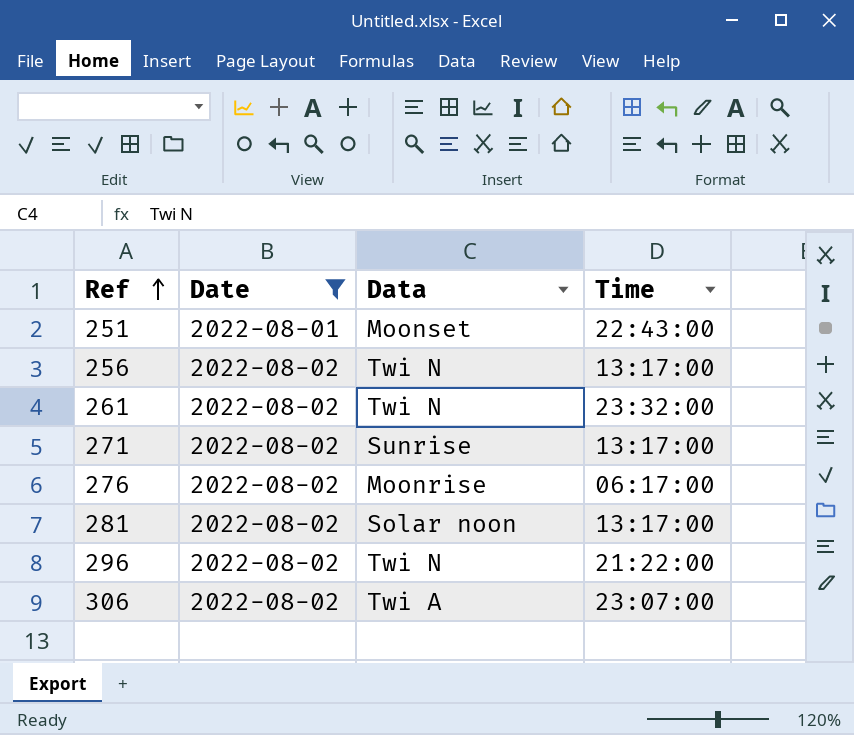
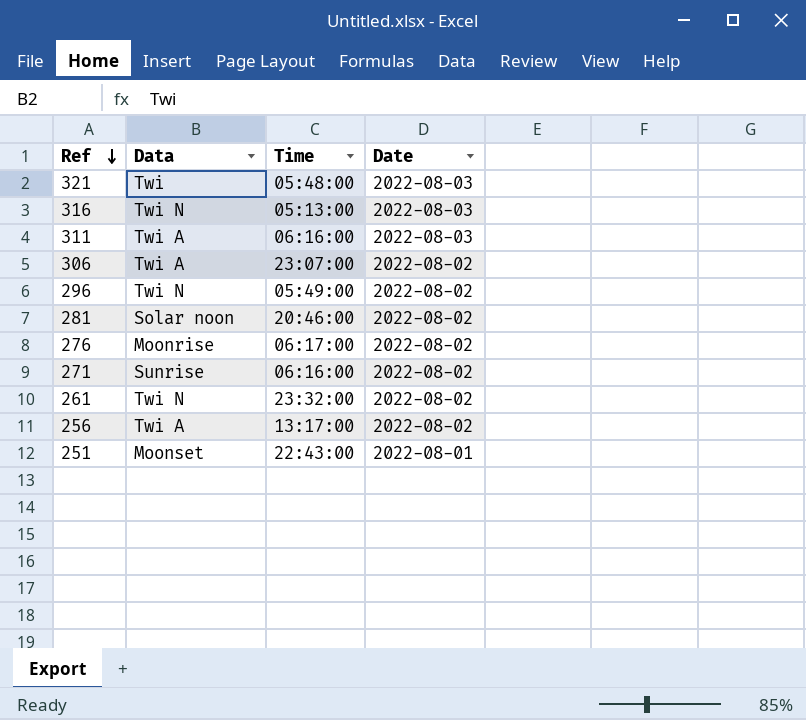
filter: Date != 2022-08-03 -> none
row order: Ref ascending -> Ref descending
column Date | position: 2 -> 4
296 | Time: 21:22:00 -> 05:49:00
281 | Time: 13:17:00 -> 20:46:00
271 | Time: 13:17:00 -> 06:16:00
256 | Data: Twi N -> Twi A

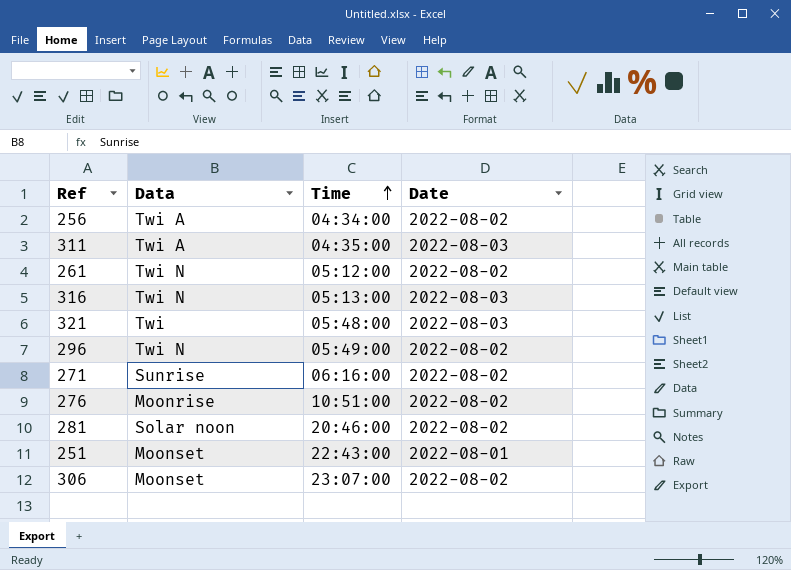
row order: Ref descending -> Time ascending
256 | Time: 13:17:00 -> 04:34:00
311 | Time: 06:16:00 -> 04:35:00
261 | Time: 23:32:00 -> 05:12:00
276 | Time: 06:17:00 -> 10:51:00
306 | Data: Twi A -> Moonset

